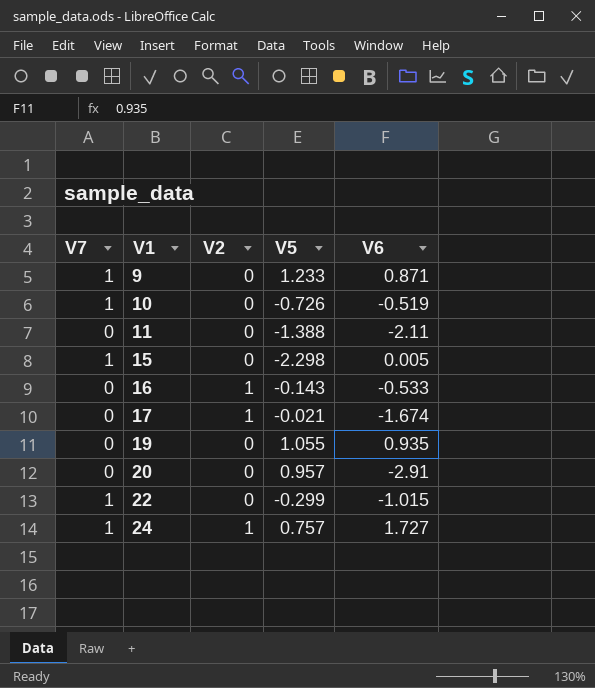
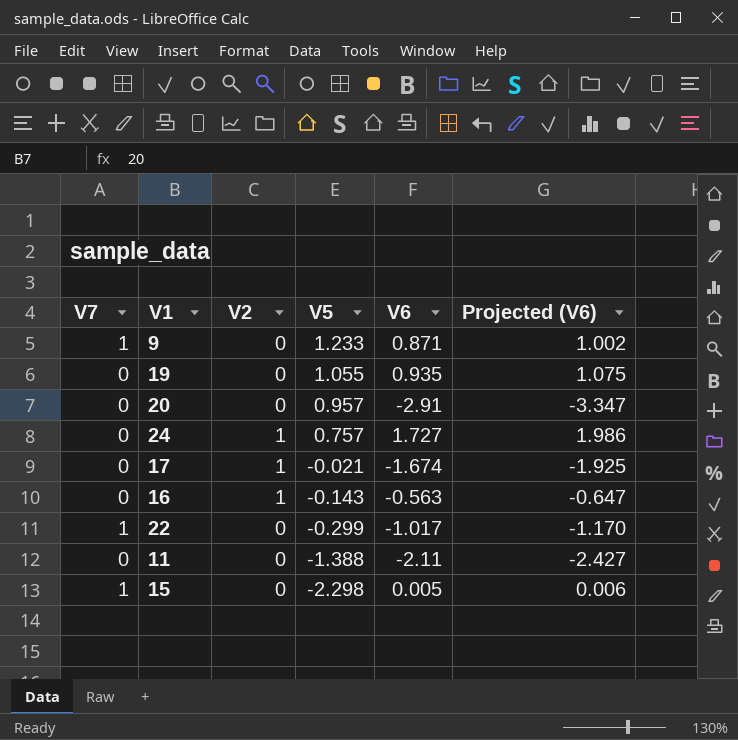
row order: V1 ascending -> V5 descending
column Projected (V6) | formula: none -> [V6] * 1.15
row 10: 1 | 0 | -0.726 | -0.519 -> none
24 | V7: 1 -> 0
16 | V6: -0.533 -> -0.563
22 | V6: -1.015 -> -1.017

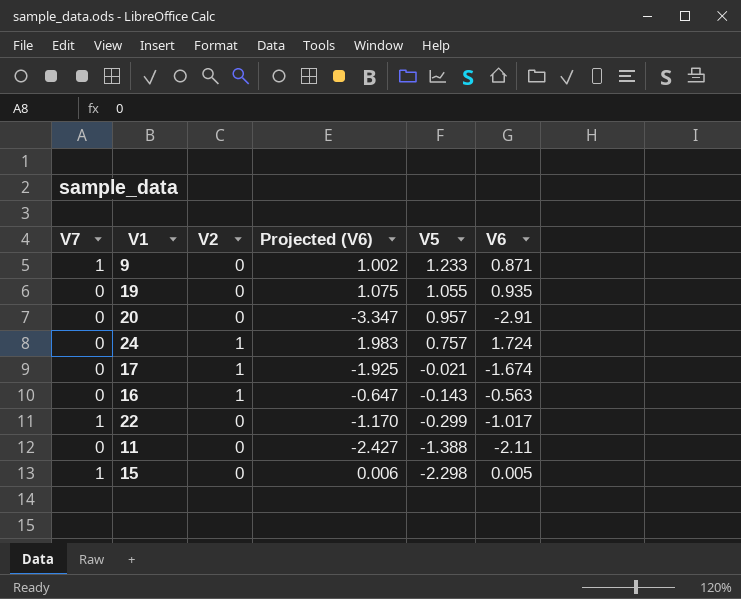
column Projected (V6) | position: 6 -> 4
24 | Projected (V6): 1.986 -> 1.983
24 | V6: 1.727 -> 1.724

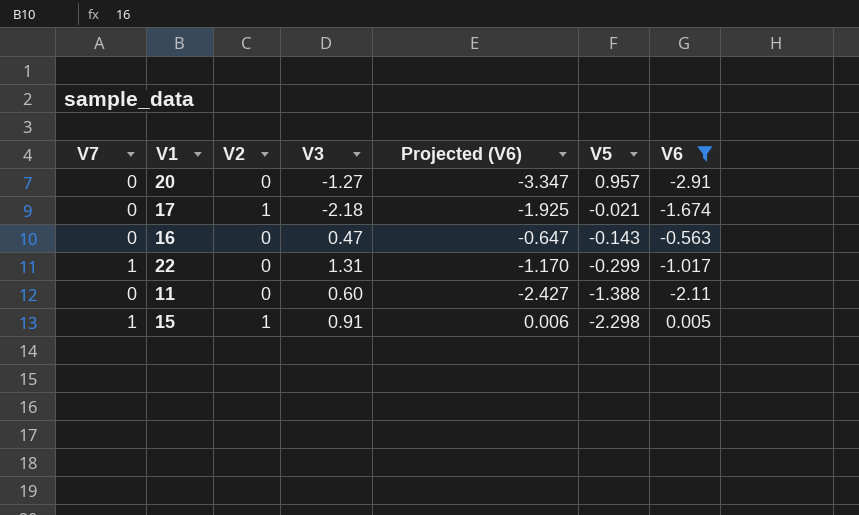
filter: none -> V6 <= 0.005
column V3 | position: none -> 4
16 | V2: 1 -> 0
15 | V2: 0 -> 1

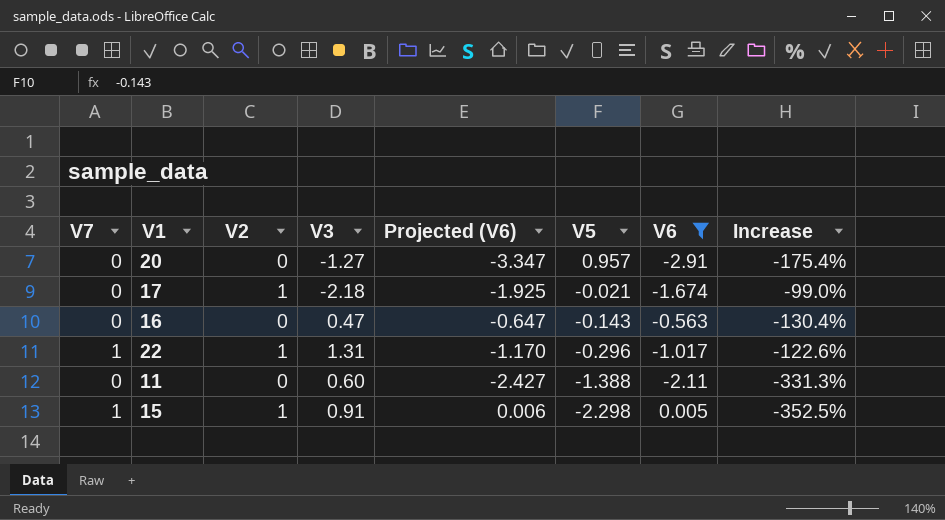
column Increase | formula: none -> ([V5] - [V3]) / [V3]
22 | V2: 0 -> 1
22 | V5: -0.299 -> -0.296

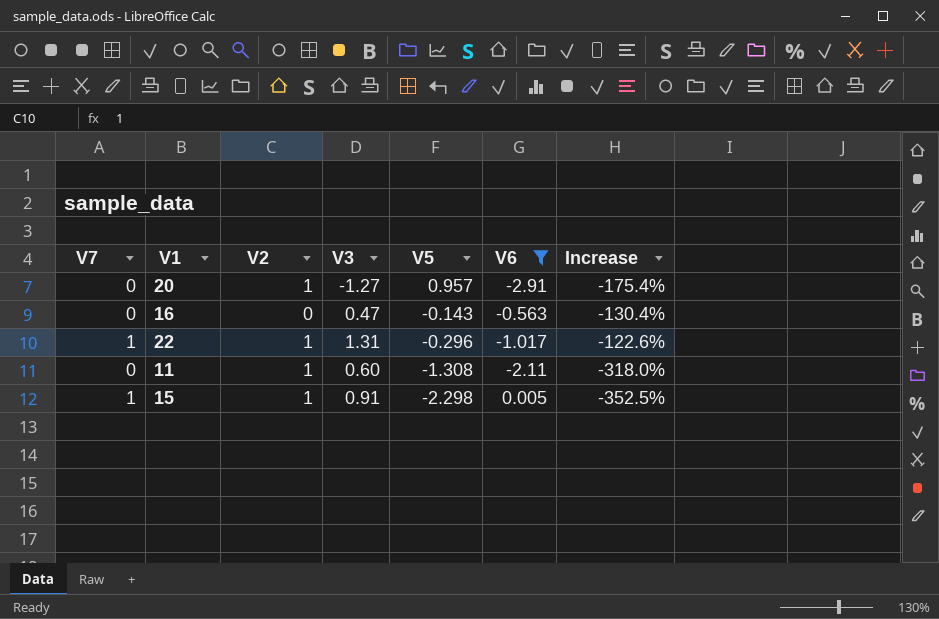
column Projected (V6) | formula: [V6] * 1.15 -> none
row 17: 0 | 1 | -2.18 | -1.925 | -0.021 | -1.674 | -99.0% -> none
20 | V2: 0 -> 1
11 | V2: 0 -> 1
11 | V5: -1.388 -> -1.308
11 | Increase: -331.3% -> -318.0%

